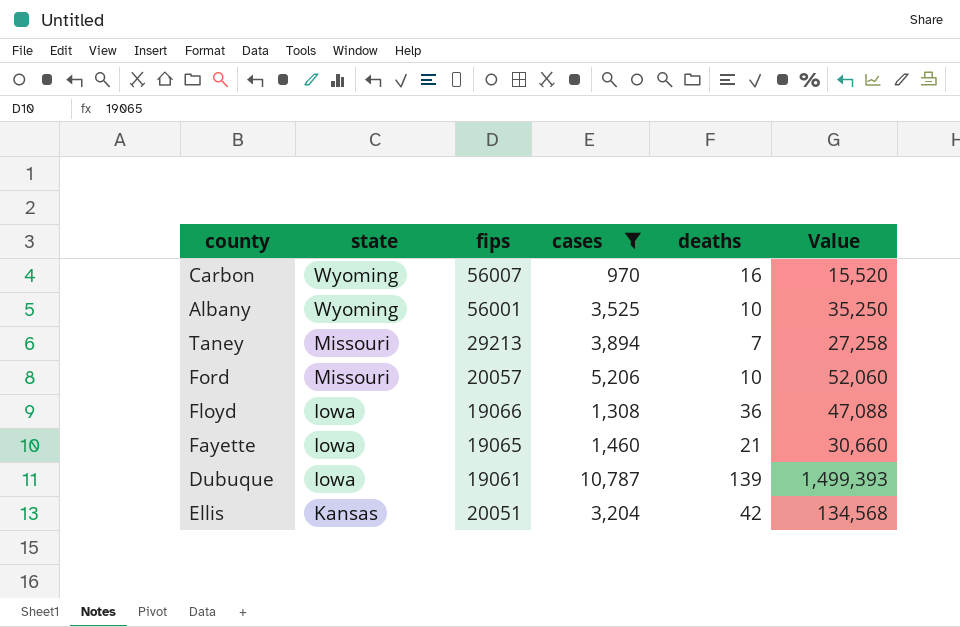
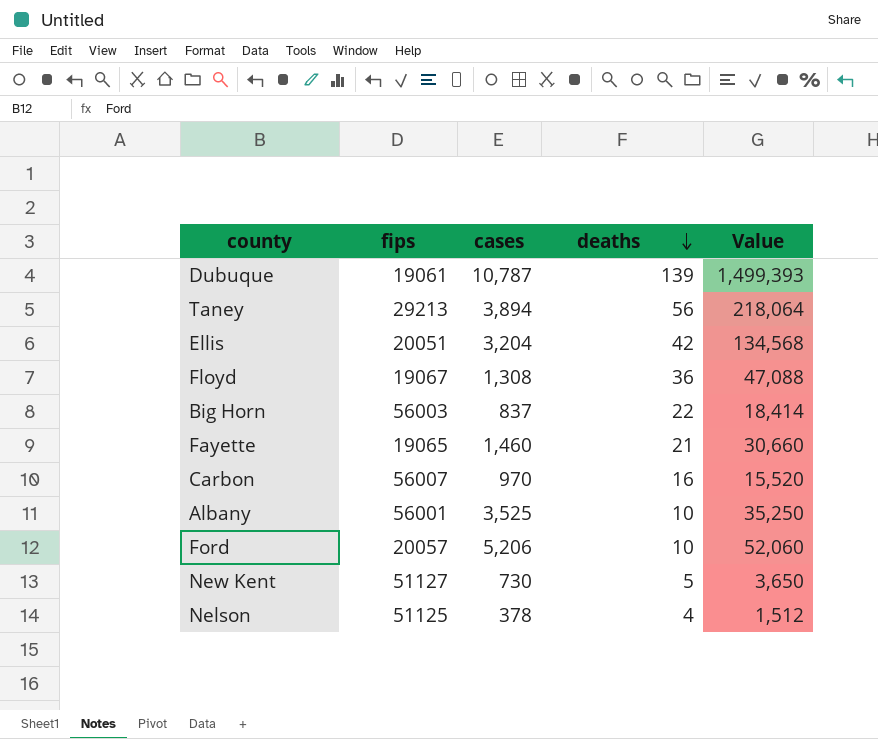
filter: cases >= 970 -> none
row order: none -> deaths descending
column state | position: 2 -> none
Taney | deaths: 7 -> 56
Taney | Value: 27,258 -> 218,064
Floyd | fips: 19066 -> 19067

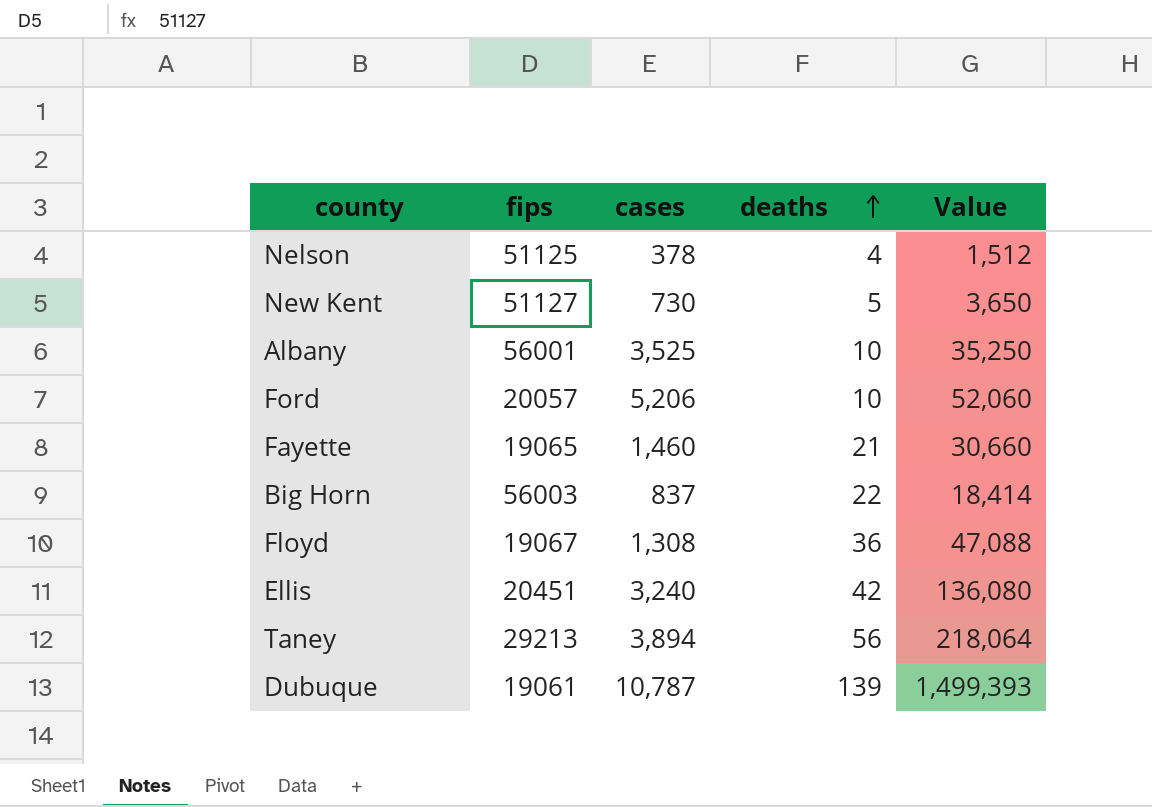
row order: deaths descending -> deaths ascending
row Carbon: 56007 | 970 | 16 | 15,520 -> none
Ellis | fips: 20051 -> 20451
Ellis | cases: 3,204 -> 3,240
Ellis | Value: 134,568 -> 136,080

